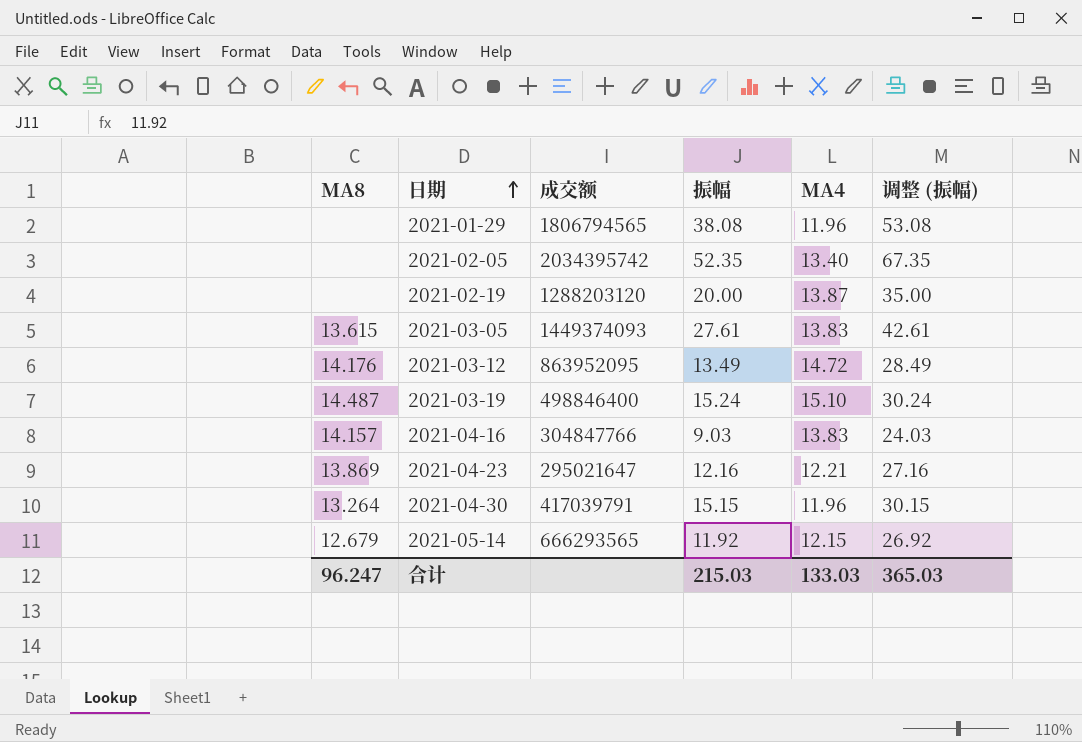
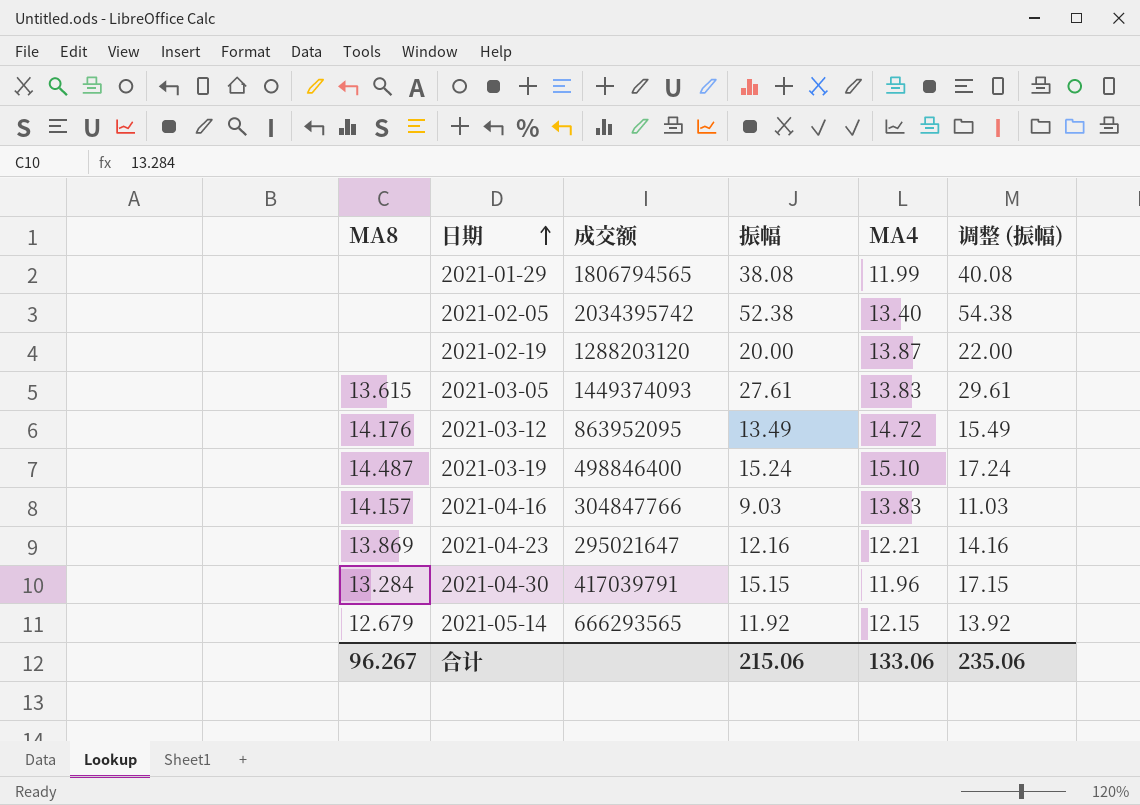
column 调整 (振幅) | formula: [振幅] + 15 -> [振幅] + 2
2021-01-29 | MA4: 11.96 -> 11.99
2021-02-05 | 振幅: 52.35 -> 52.38
2021-04-30 | MA8: 13.264 -> 13.284
合计 | MA8: 96.247 -> 96.267
合计 | 振幅: 215.03 -> 215.06
合计 | MA4: 133.03 -> 133.06
合计 | 调整 (振幅): 365.03 -> 235.06

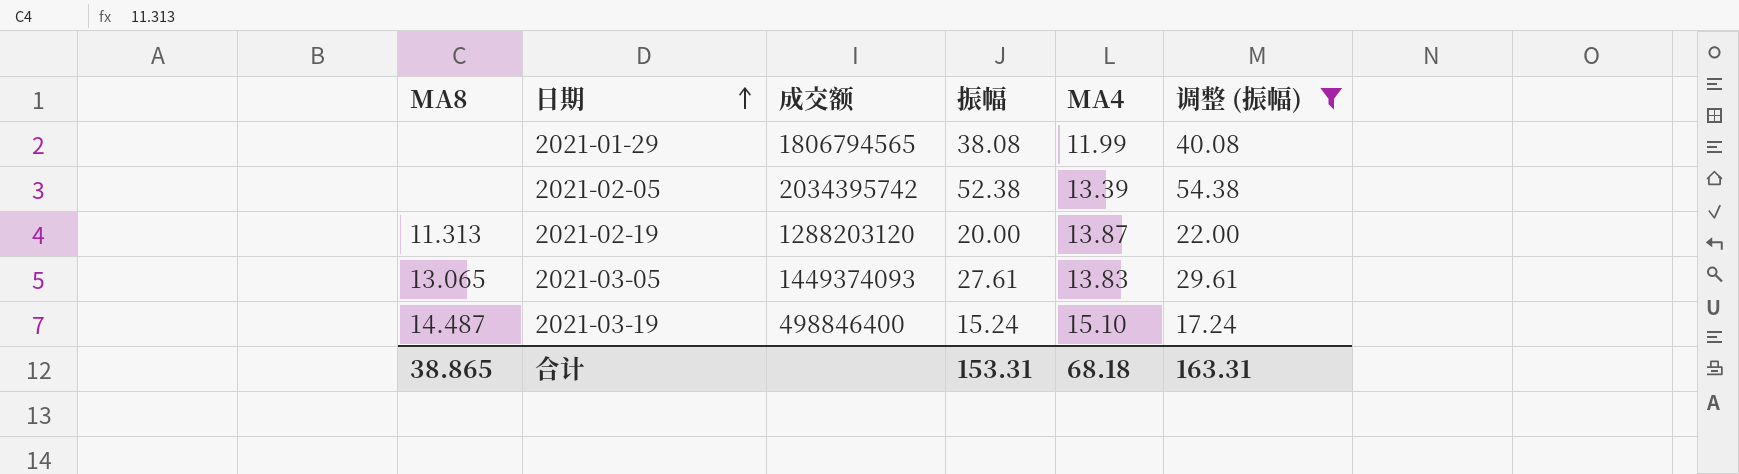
filter: none -> 调整 (振幅) >= 17.24
2021-02-05 | MA4: 13.40 -> 13.39
2021-02-19 | MA8: none -> 11.313
2021-03-05 | MA8: 13.615 -> 13.065
合计 | MA8: 96.267 -> 38.865
合计 | 振幅: 215.06 -> 153.31
合计 | MA4: 133.06 -> 68.18
合计 | 调整 (振幅): 235.06 -> 163.31

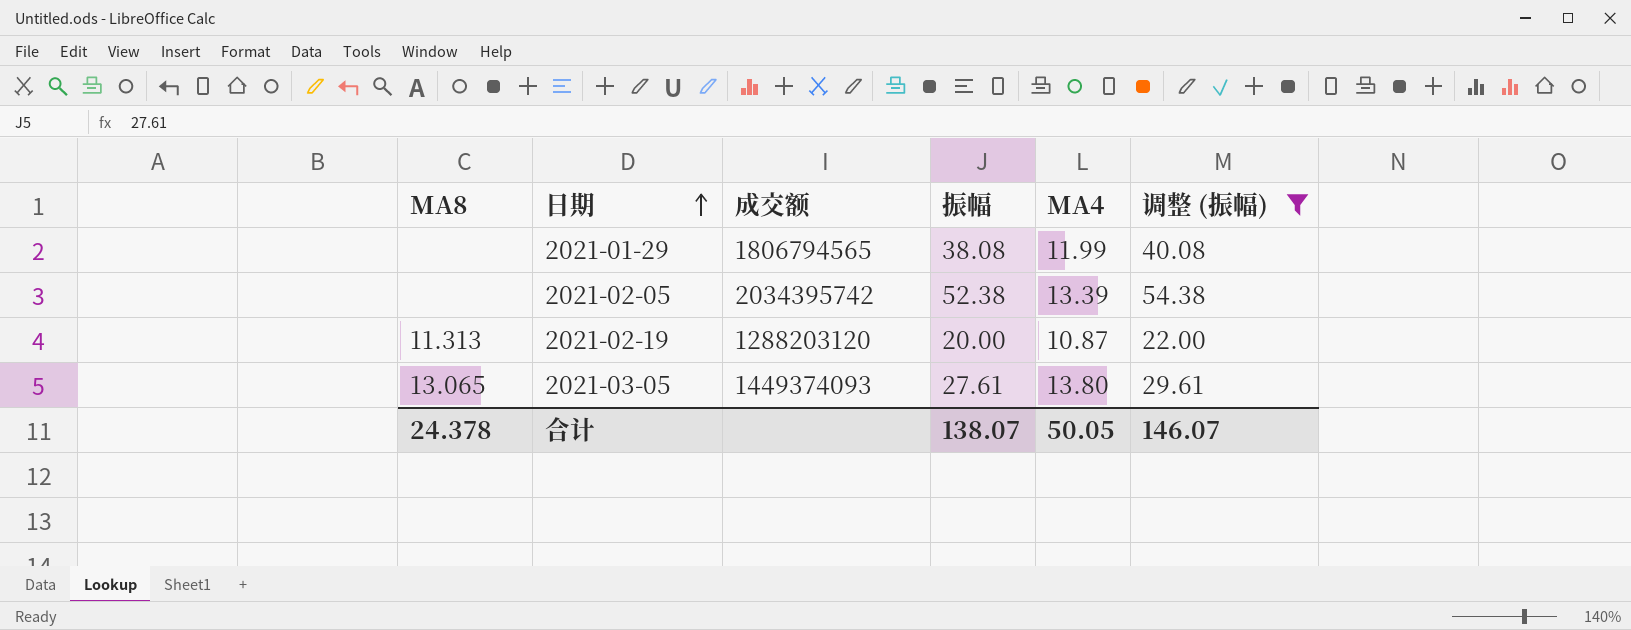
row 2021-03-19: 14.487 | 498846400 | 15.24 | 15.10 | 17.24 -> none
2021-02-19 | MA4: 13.87 -> 10.87
2021-03-05 | MA4: 13.83 -> 13.80
合计 | MA8: 38.865 -> 24.378
合计 | 振幅: 153.31 -> 138.07
合计 | MA4: 68.18 -> 50.05
合计 | 调整 (振幅): 163.31 -> 146.07

